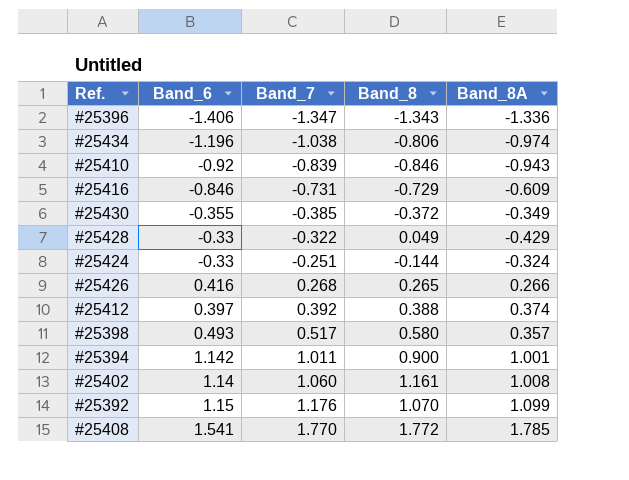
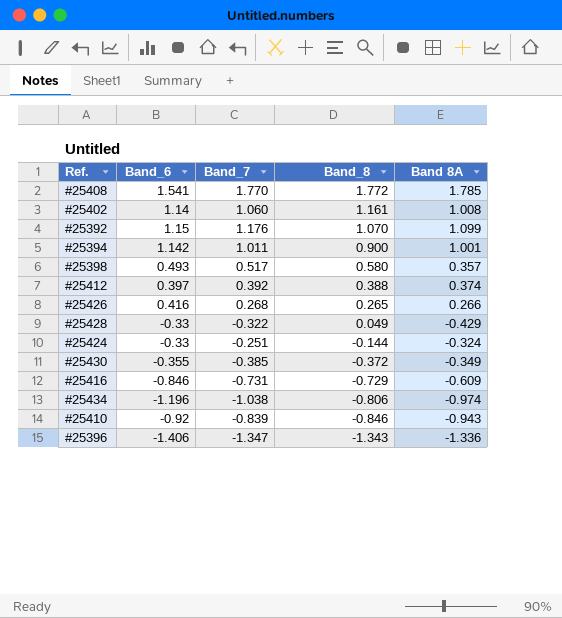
row order: Band_7 ascending -> Band_8 descending
column name: Band_8A -> Band 8A

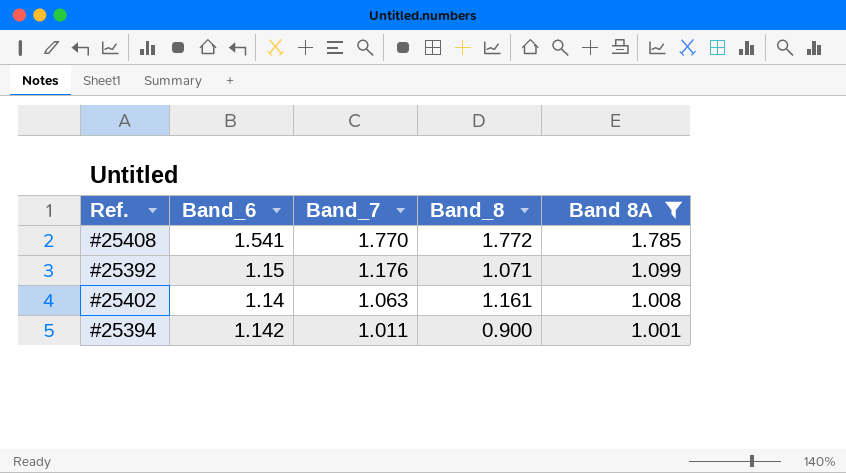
filter: none -> Band 8A >= 1.001
row order: Band_8 descending -> Band_7 descending
#25392 | Band_8: 1.070 -> 1.071
#25402 | Band_7: 1.060 -> 1.063

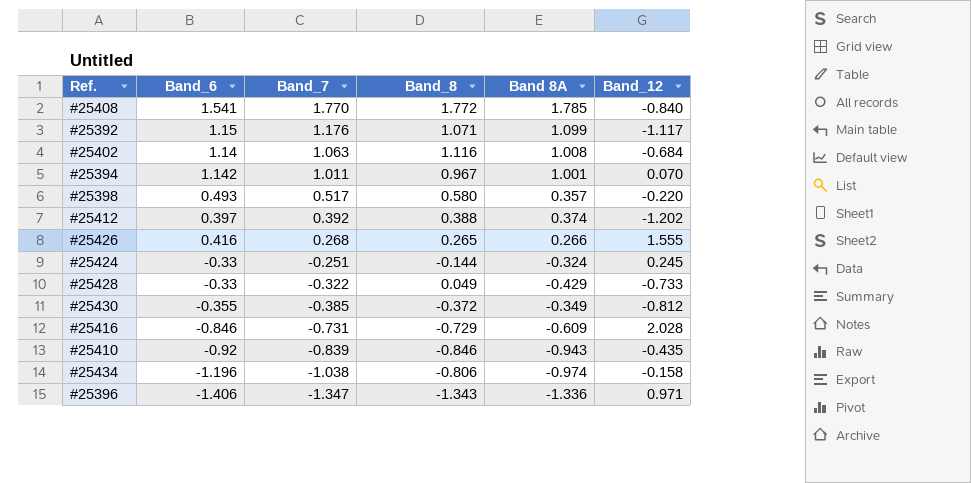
filter: Band 8A >= 1.001 -> none
column Band_12 | position: none -> 6
#25402 | Band_8: 1.161 -> 1.116
#25394 | Band_8: 0.900 -> 0.967

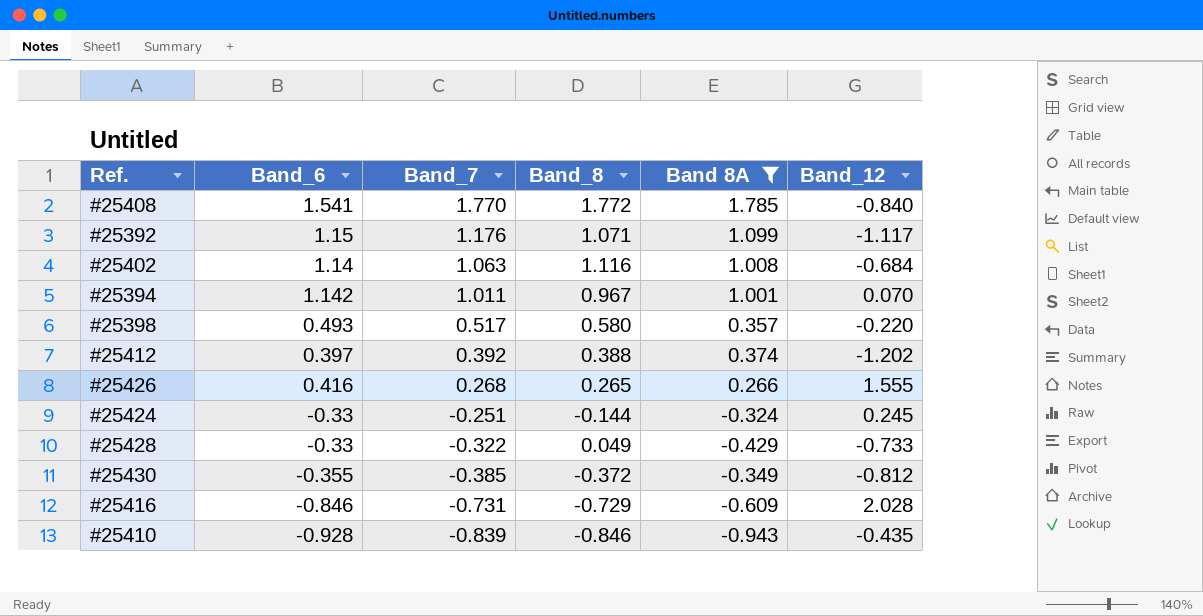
filter: none -> Band 8A >= -0.943
#25410 | Band_6: -0.92 -> -0.928

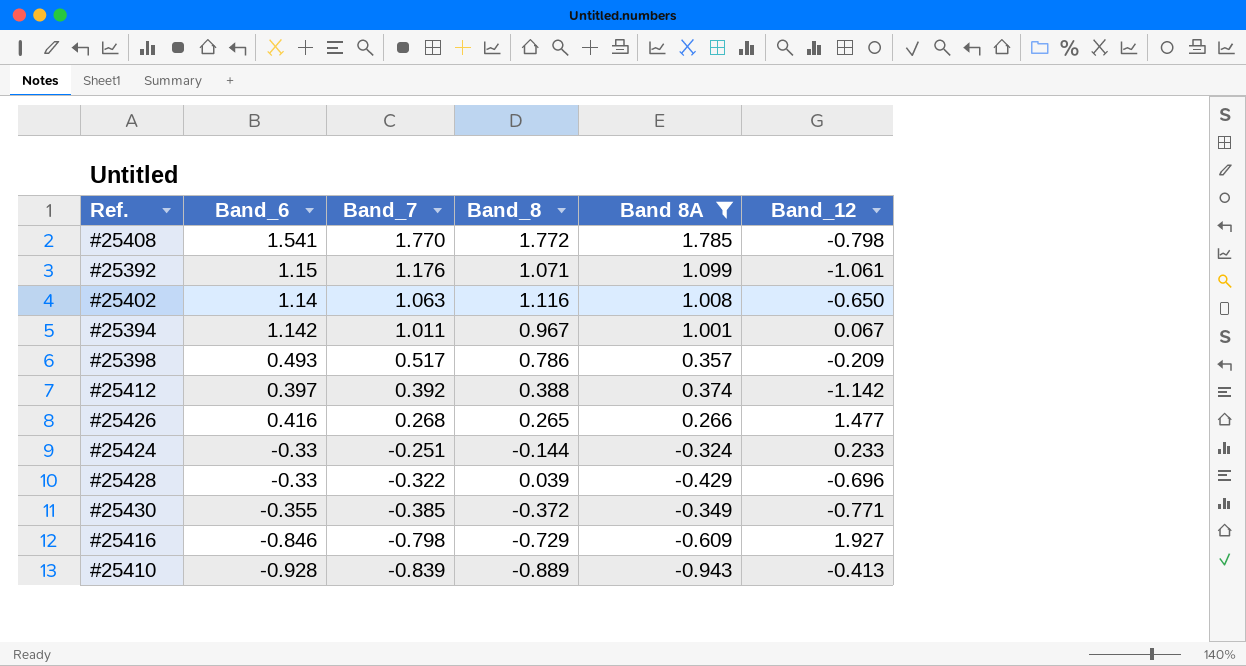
#25408 | Band_12: -0.840 -> -0.798
#25392 | Band_12: -1.117 -> -1.061
#25402 | Band_12: -0.684 -> -0.650
#25394 | Band_12: 0.070 -> 0.067
#25398 | Band_8: 0.580 -> 0.786
#25398 | Band_12: -0.220 -> -0.209
#25412 | Band_12: -1.202 -> -1.142
#25426 | Band_12: 1.555 -> 1.477
#25424 | Band_12: 0.245 -> 0.233
#25428 | Band_8: 0.049 -> 0.039
#25428 | Band_12: -0.733 -> -0.696
#25430 | Band_12: -0.812 -> -0.771
#25416 | Band_7: -0.731 -> -0.798
#25416 | Band_12: 2.028 -> 1.927
#25410 | Band_8: -0.846 -> -0.889
#25410 | Band_12: -0.435 -> -0.413

